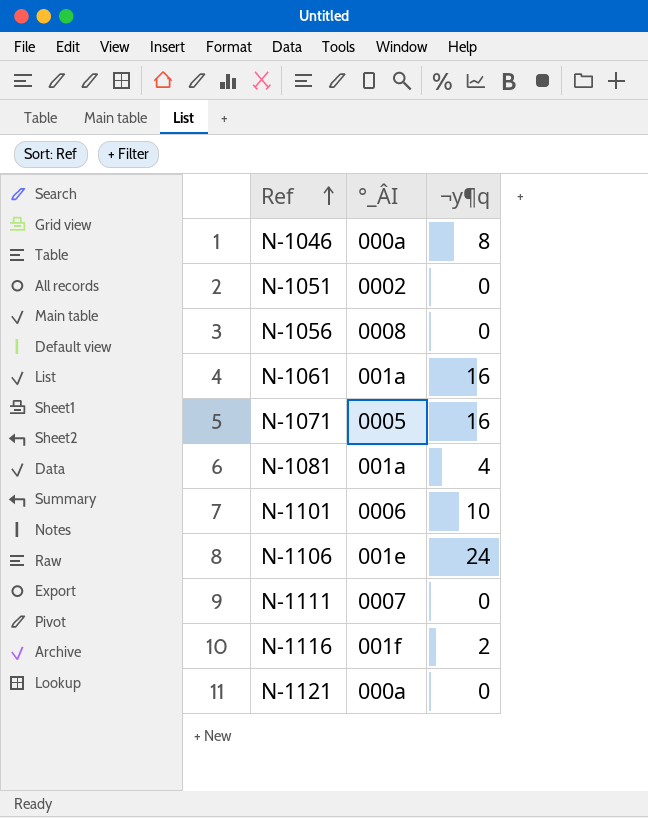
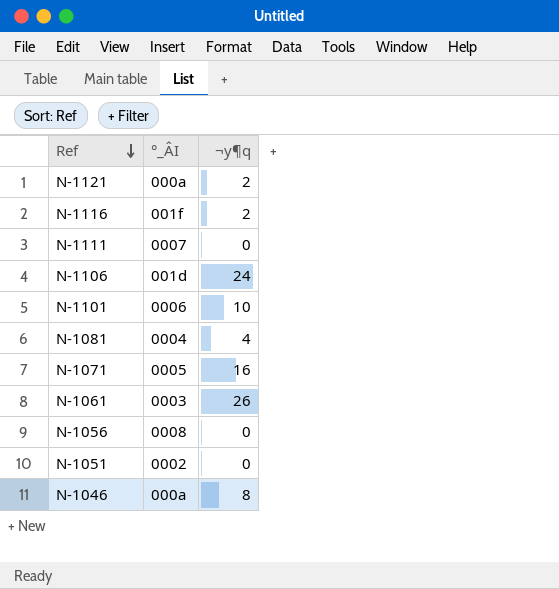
row order: Ref ascending -> Ref descending
N-1121 | ¬y¶q: 0 -> 2
N-1106 | °_ÂI: 001e -> 001d
N-1081 | °_ÂI: 001a -> 0004
N-1061 | °_ÂI: 001a -> 0003
N-1061 | ¬y¶q: 16 -> 26

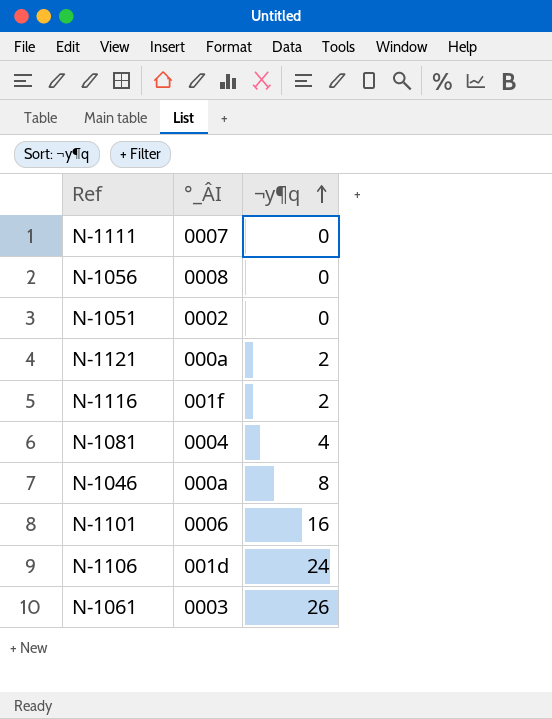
row order: Ref descending -> ¬y¶q ascending
row N-1071: 0005 | 16 -> none
N-1101 | ¬y¶q: 10 -> 16

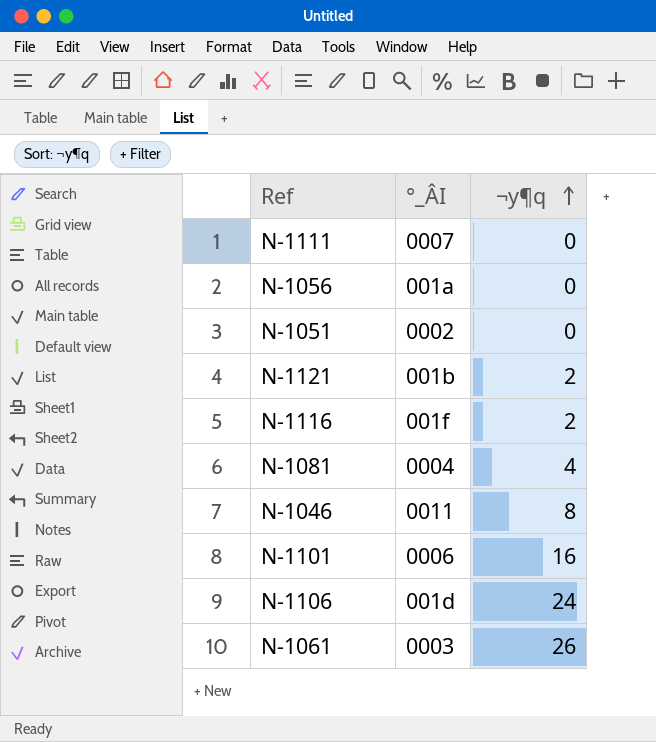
N-1056 | °_ÂI: 0008 -> 001a
N-1121 | °_ÂI: 000a -> 001b
N-1046 | °_ÂI: 000a -> 0011

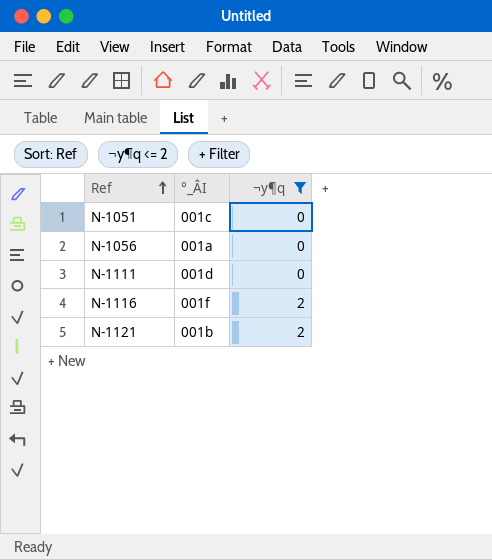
filter: none -> ¬y¶q <= 2
row order: ¬y¶q ascending -> Ref ascending
N-1051 | °_ÂI: 0002 -> 001c
N-1111 | °_ÂI: 0007 -> 001d

